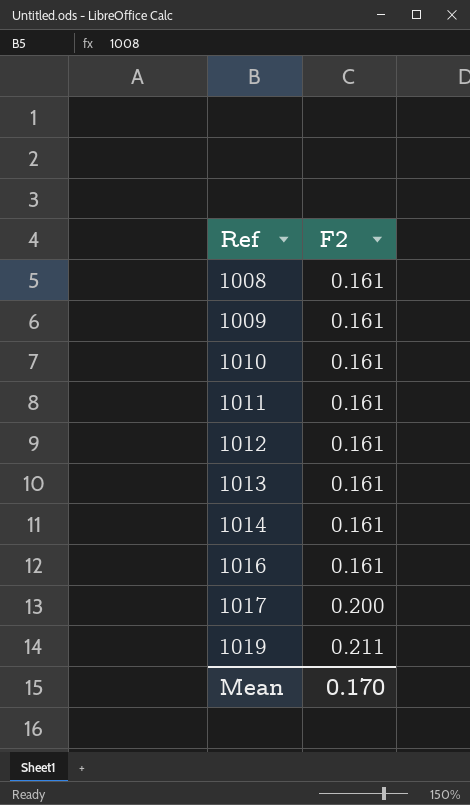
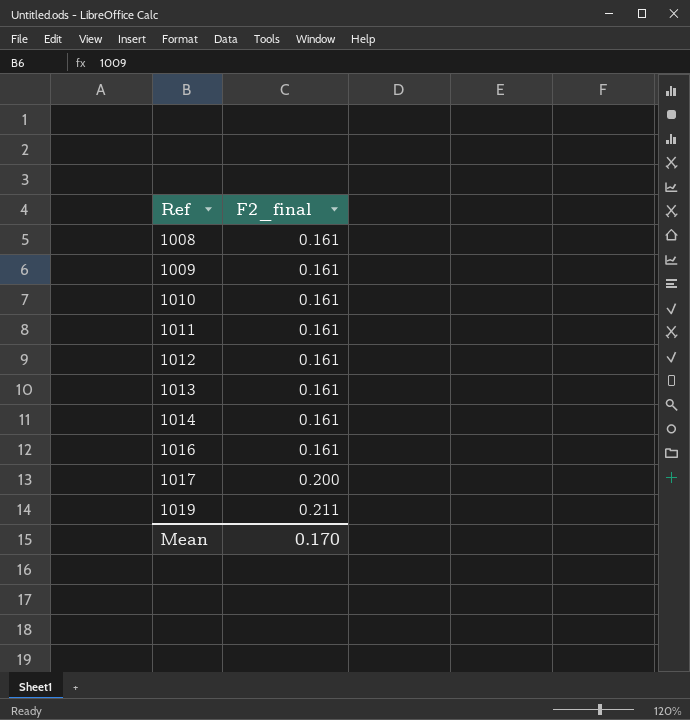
column name: F2 -> F2_final

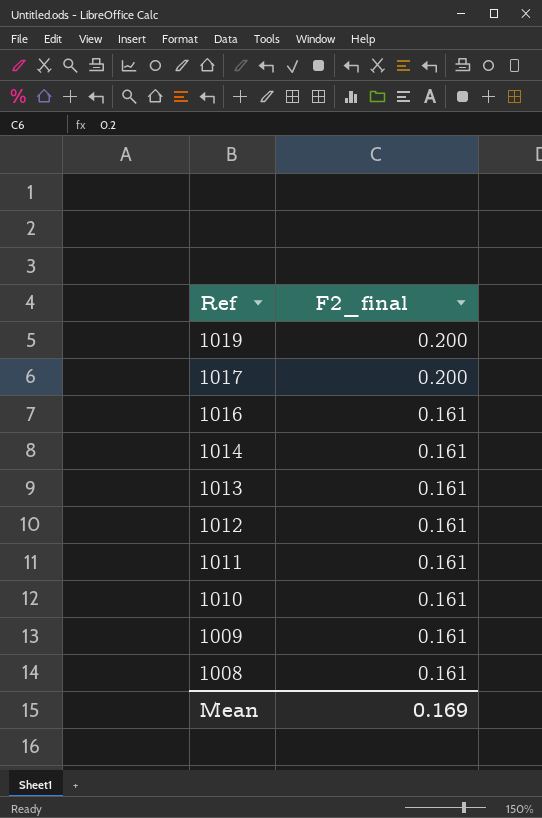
row order: Ref ascending -> Ref descending
1019 | F2_final: 0.211 -> 0.200
Mean | F2_final: 0.170 -> 0.169

